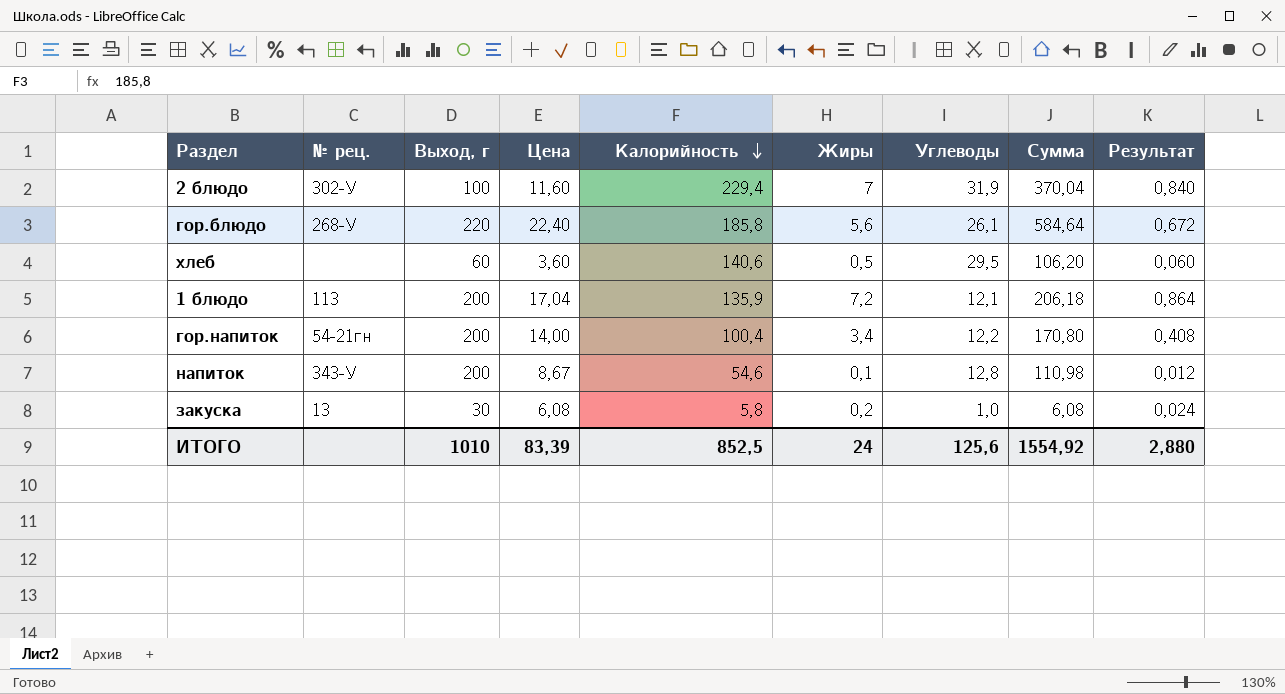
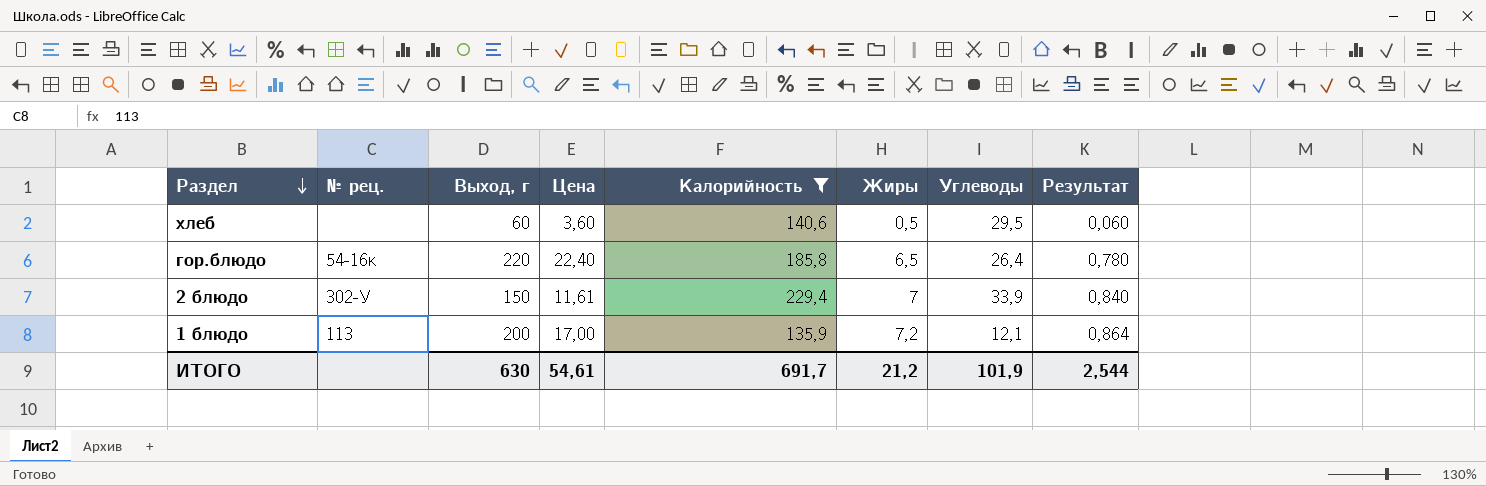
filter: none -> Калорийность >= 135,9
row order: Калорийность descending -> Раздел descending
column Сумма | formula: [Цена] * [Углеводы] -> none
гор.блюдо | № рец.: 268-У -> 54-16к
гор.блюдо | Жиры: 5,6 -> 6,5
гор.блюдо | Углеводы: 26,1 -> 26,4
гор.блюдо | Результат: 0,672 -> 0,780
2 блюдо | Выход, г: 100 -> 150
2 блюдо | Цена: 11,60 -> 11,61
2 блюдо | Углеводы: 31,9 -> 33,9
1 блюдо | Цена: 17,04 -> 17,00
ИТОГО | Выход, г: 1010 -> 630
ИТОГО | Цена: 83,39 -> 54,61
ИТОГО | Калорийность: 852,5 -> 691,7
ИТОГО | Жиры: 24 -> 21,2
ИТОГО | Углеводы: 125,6 -> 101,9
ИТОГО | Результат: 2,880 -> 2,544

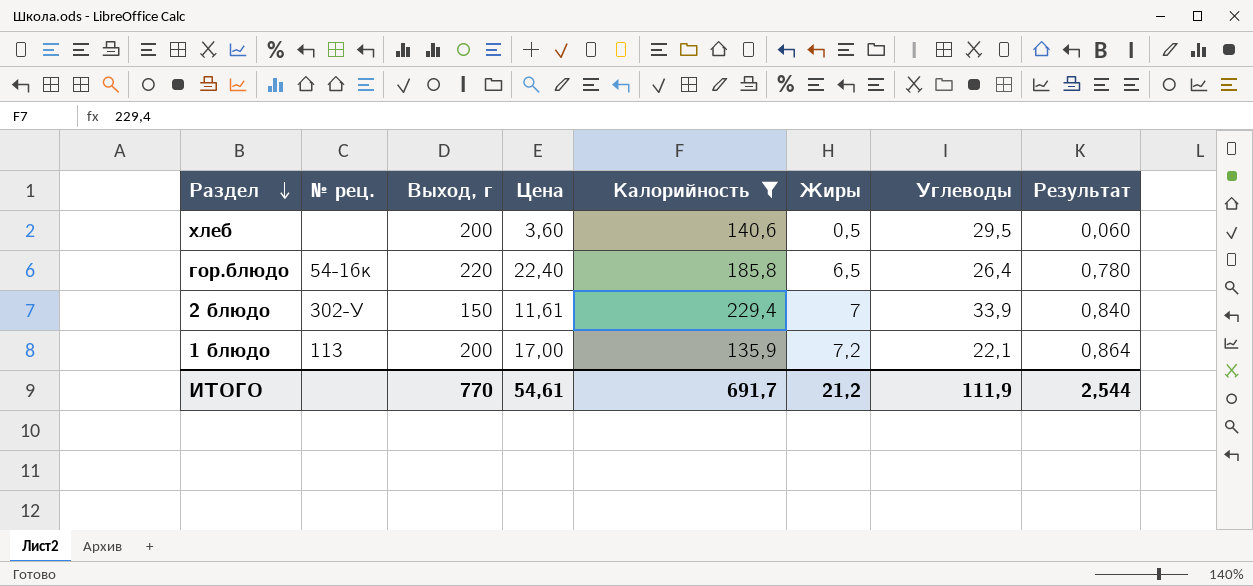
хлеб | Выход, г: 60 -> 200
1 блюдо | Углеводы: 12,1 -> 22,1
ИТОГО | Выход, г: 630 -> 770
ИТОГО | Углеводы: 101,9 -> 111,9

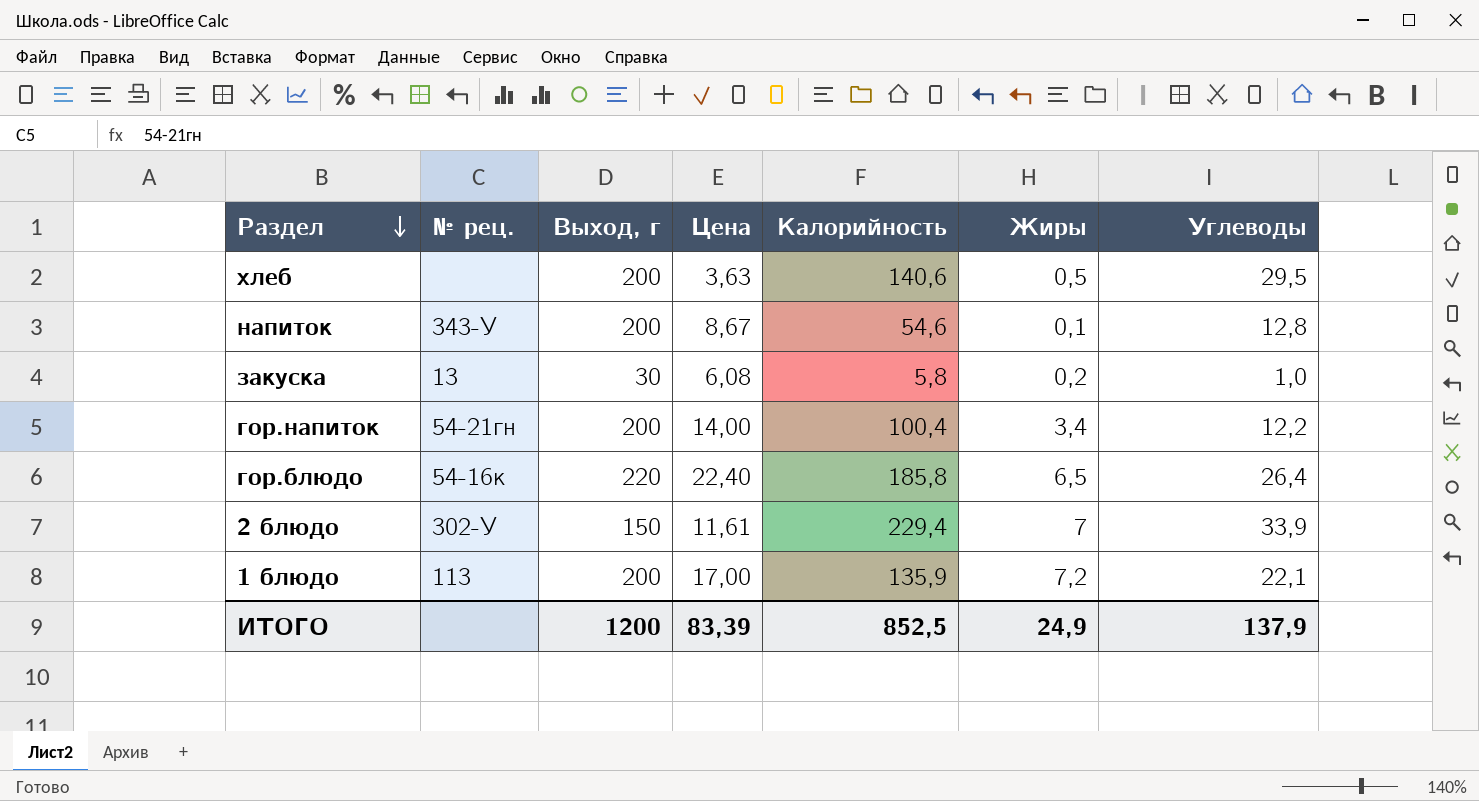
filter: Калорийность >= 135,9 -> none
column Результат | formula: [Жиры] * 0,12 -> none
хлеб | Цена: 3,60 -> 3,63
ИТОГО | Выход, г: 770 -> 1200
ИТОГО | Цена: 54,61 -> 83,39
ИТОГО | Калорийность: 691,7 -> 852,5
ИТОГО | Жиры: 21,2 -> 24,9
ИТОГО | Углеводы: 111,9 -> 137,9

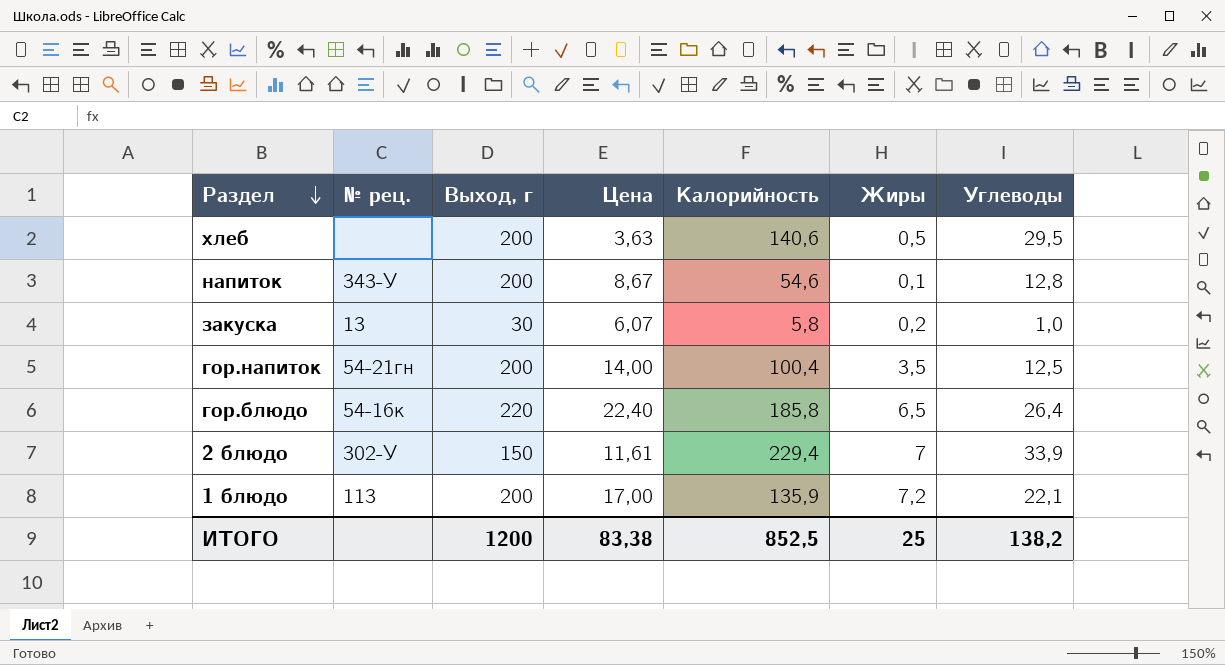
закуска | Цена: 6,08 -> 6,07
гор.напиток | Жиры: 3,4 -> 3,5
гор.напиток | Углеводы: 12,2 -> 12,5
ИТОГО | Цена: 83,39 -> 83,38
ИТОГО | Жиры: 24,9 -> 25
ИТОГО | Углеводы: 137,9 -> 138,2

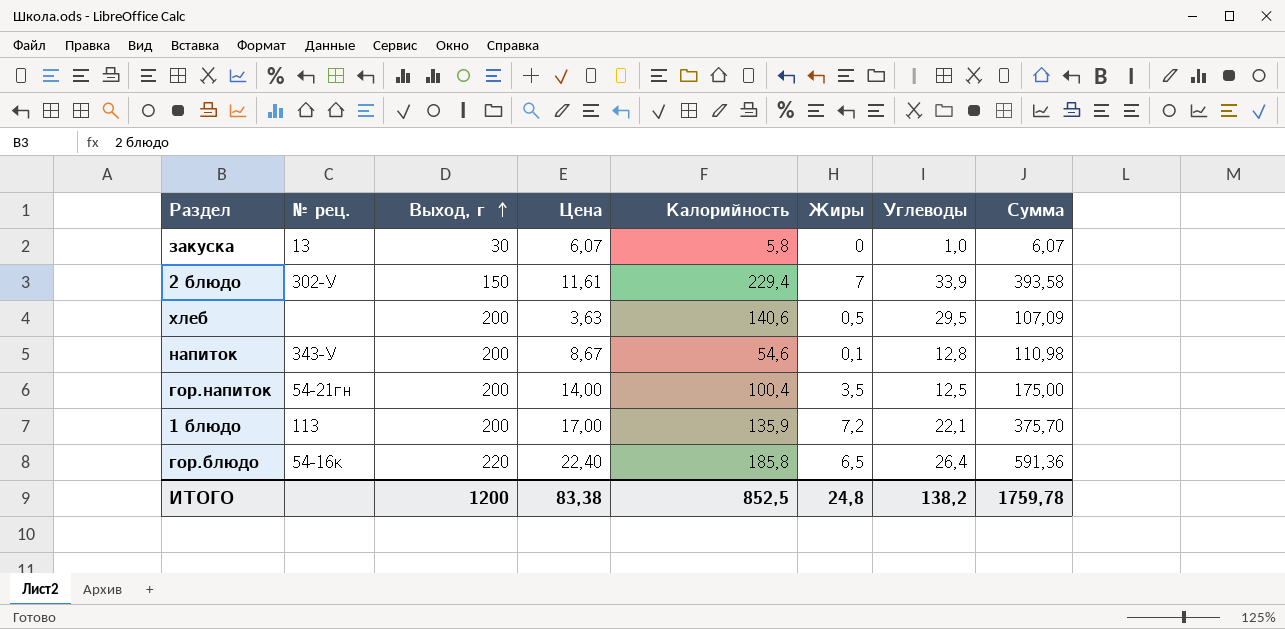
row order: Раздел descending -> Выход, г ascending
column Сумма | formula: none -> [Цена] * [Углеводы]
закуска | Жиры: 0,2 -> 0
ИТОГО | Жиры: 25 -> 24,8

